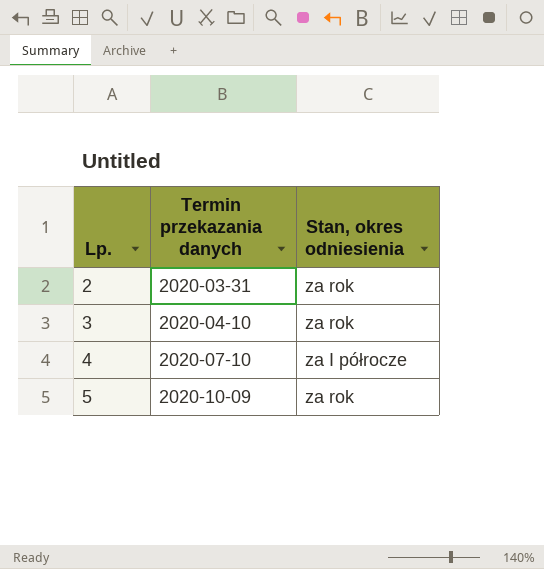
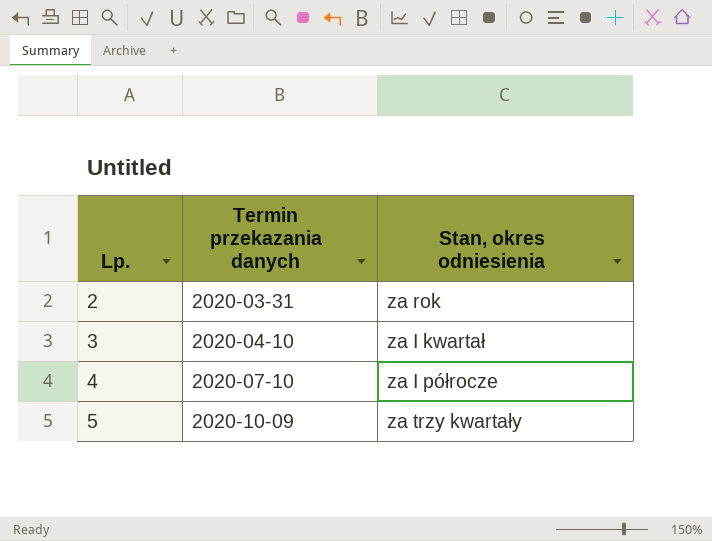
3 | Stan, okres odniesienia: za rok -> za I kwartał
5 | Stan, okres odniesienia: za rok -> za trzy kwartały

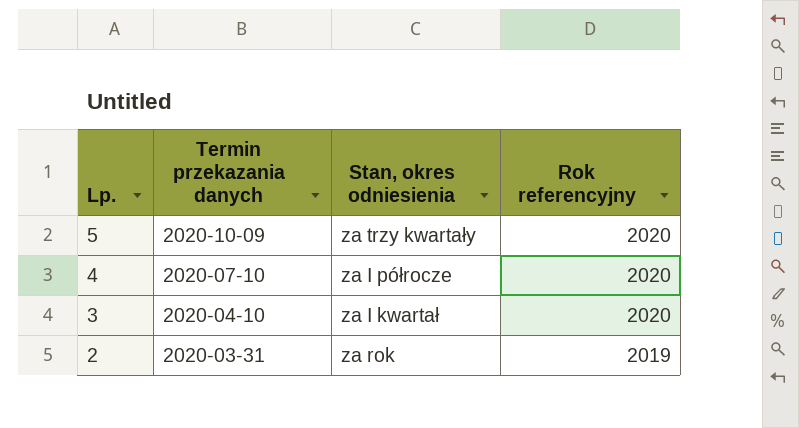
row order: Lp. ascending -> Lp. descending
column Rok referencyjny | position: none -> 4

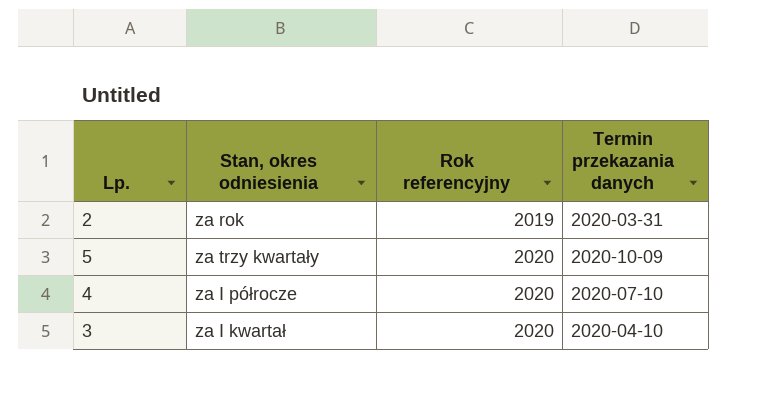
row order: Lp. descending -> Rok referencyjny ascending
column Termin przekazania danych | position: 2 -> 4

